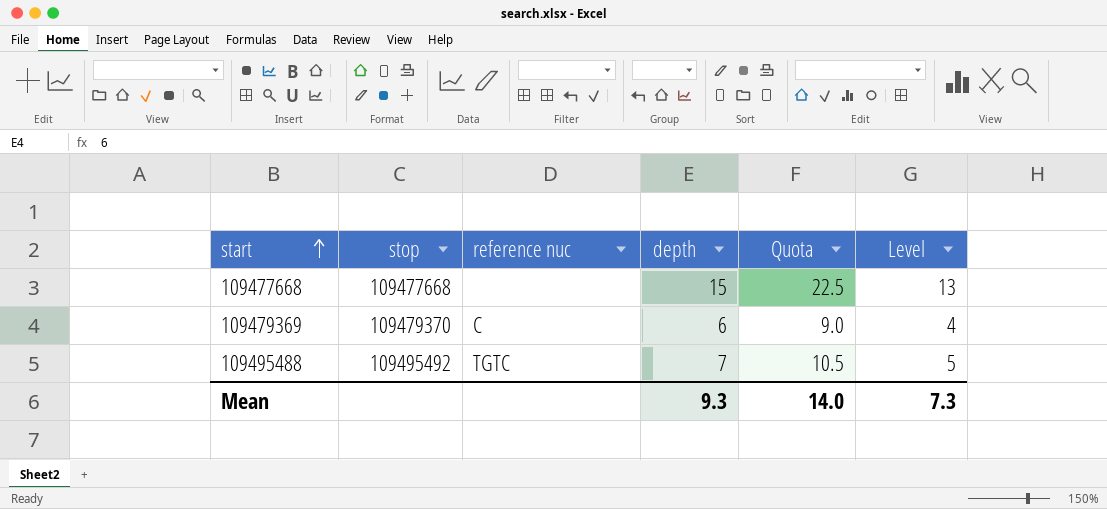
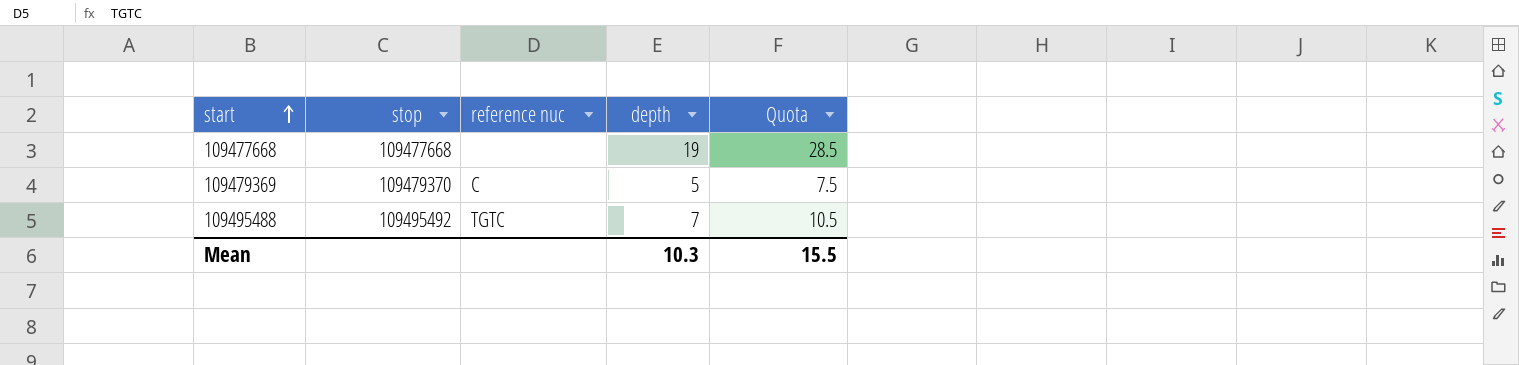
column Level | formula: [depth] - 2 -> none
109477668 | depth: 15 -> 19
109477668 | Quota: 22.5 -> 28.5
109479369 | depth: 6 -> 5
109479369 | Quota: 9.0 -> 7.5
Mean | depth: 9.3 -> 10.3
Mean | Quota: 14.0 -> 15.5

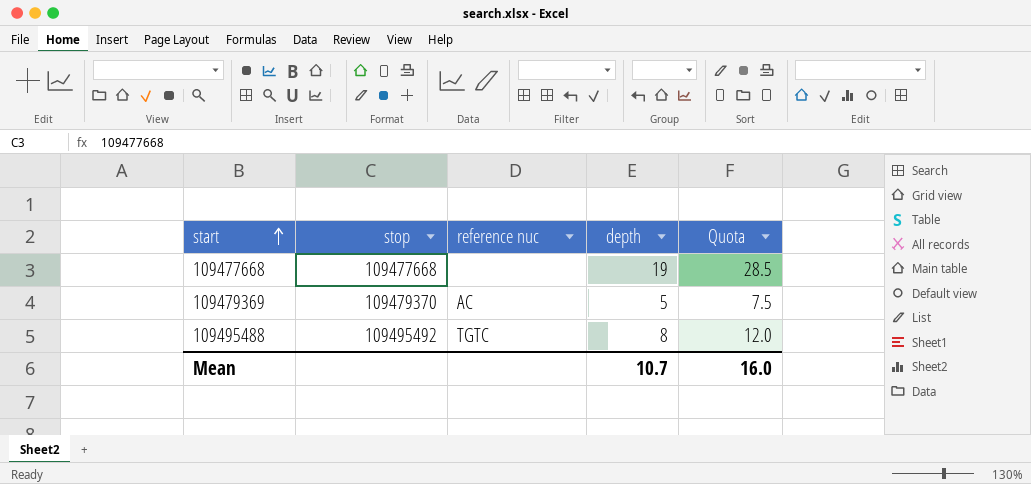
109479369 | reference nuc: C -> AC
109495488 | depth: 7 -> 8
109495488 | Quota: 10.5 -> 12.0
Mean | depth: 10.3 -> 10.7
Mean | Quota: 15.5 -> 16.0

